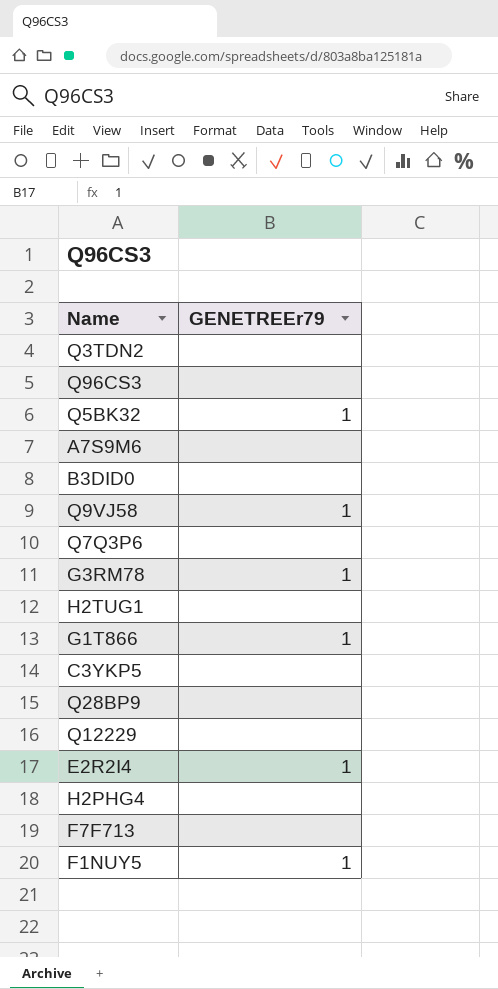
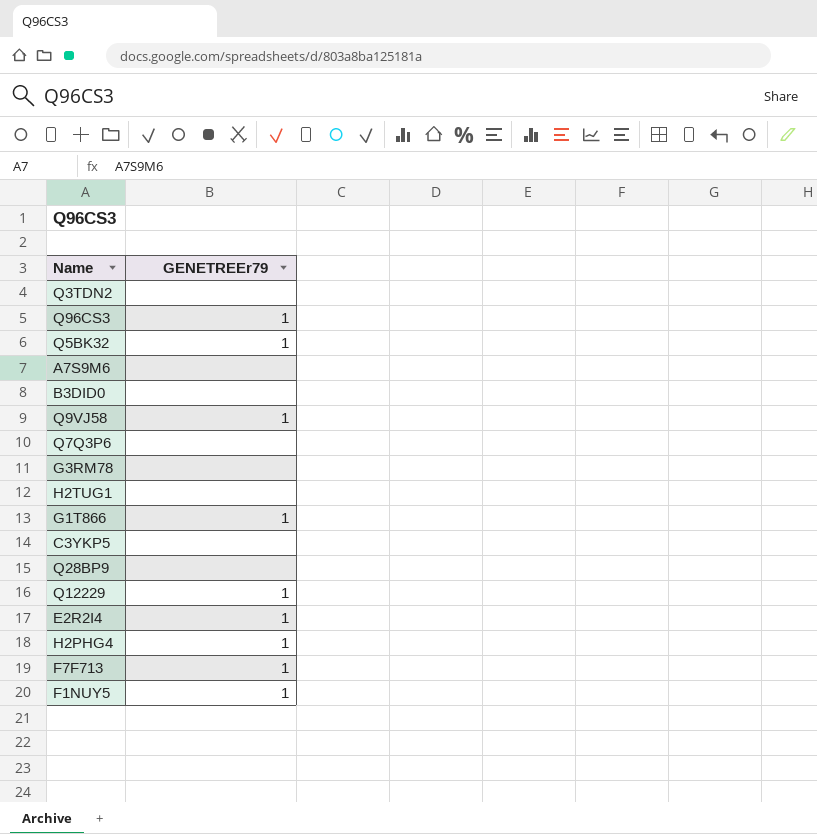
Q96CS3 | GENETREEr79: none -> 1
G3RM78 | GENETREEr79: 1 -> none
Q12229 | GENETREEr79: none -> 1
H2PHG4 | GENETREEr79: none -> 1
F7F713 | GENETREEr79: none -> 1

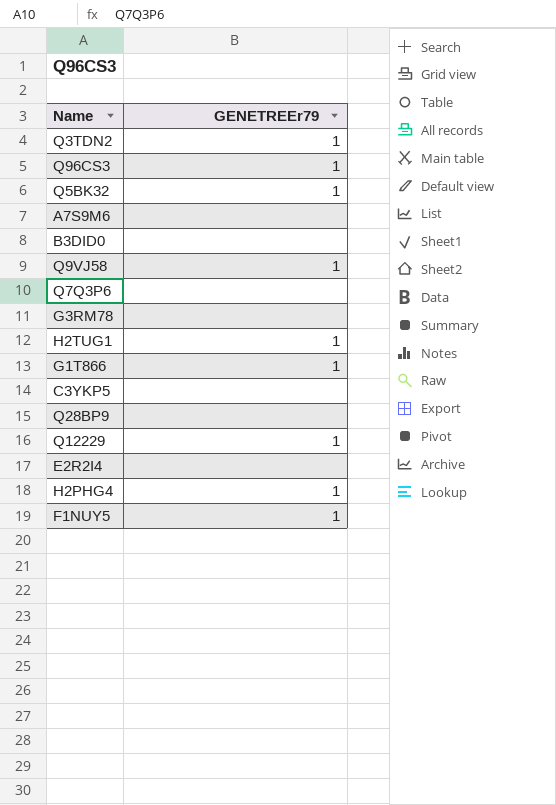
row F7F713: 1 -> none
Q3TDN2 | GENETREEr79: none -> 1
H2TUG1 | GENETREEr79: none -> 1
E2R2I4 | GENETREEr79: 1 -> none

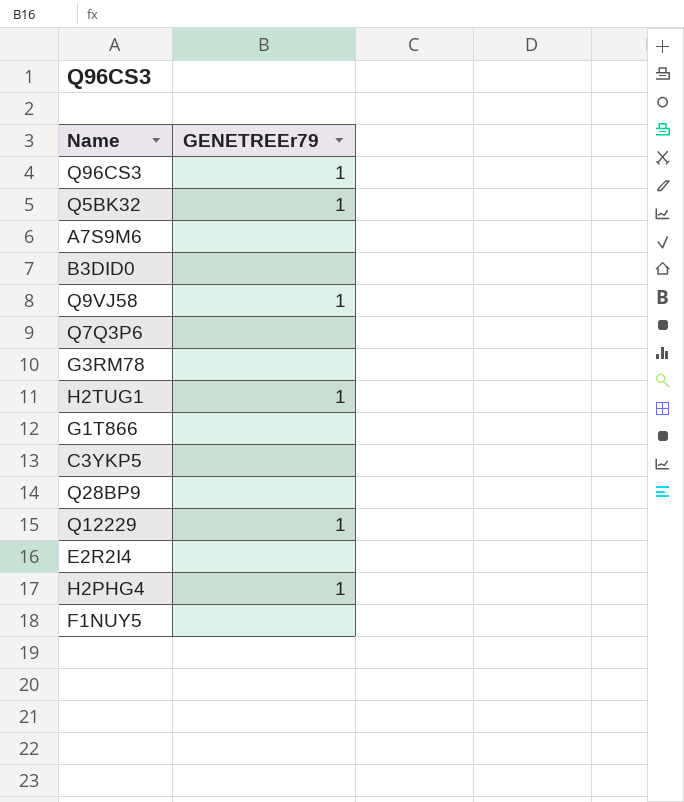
row Q3TDN2: 1 -> none
G1T866 | GENETREEr79: 1 -> none
F1NUY5 | GENETREEr79: 1 -> none

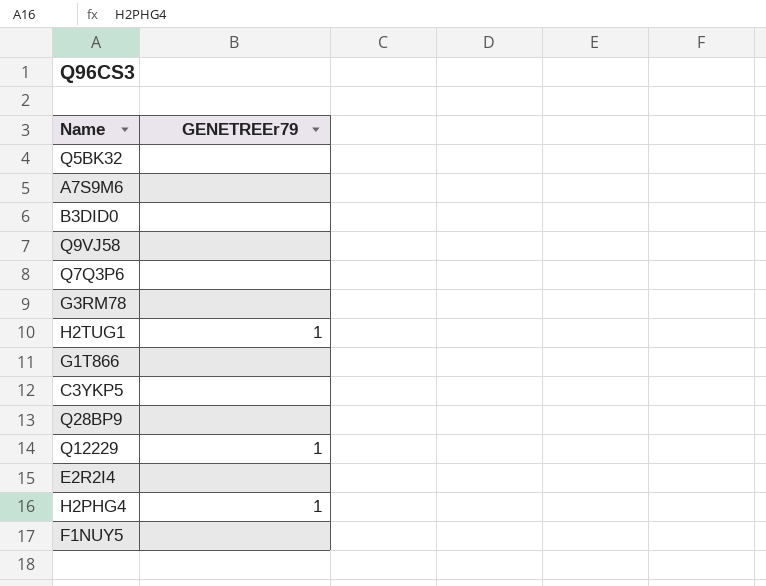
row Q96CS3: 1 -> none
Q5BK32 | GENETREEr79: 1 -> none
Q9VJ58 | GENETREEr79: 1 -> none

